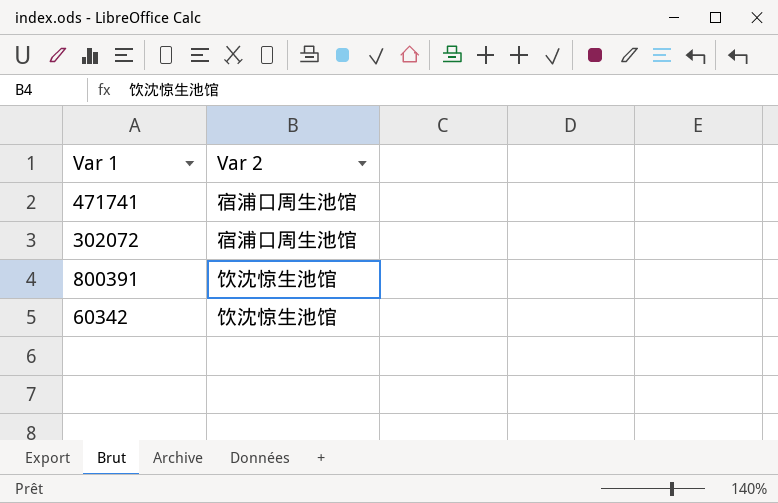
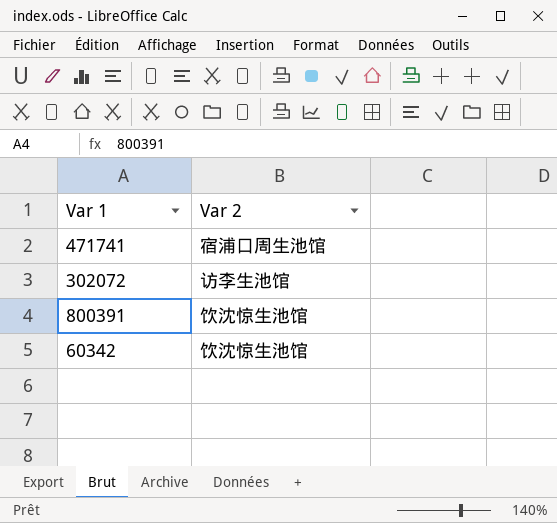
302072 | Var 2: 宿浦口周生池馆 -> 访李生池馆

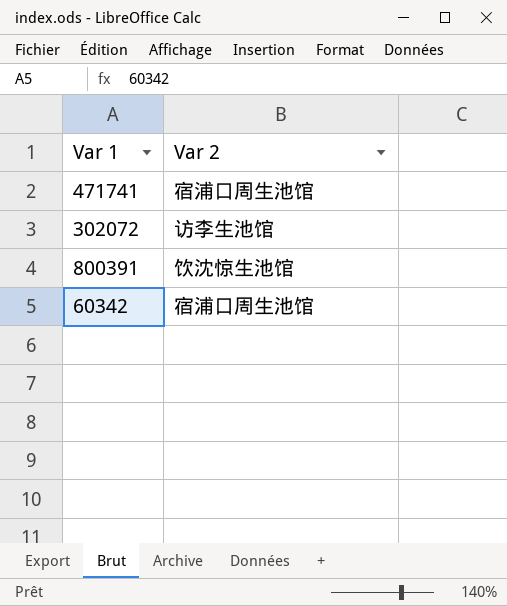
60342 | Var 2: 饮沈惊生池馆 -> 宿浦口周生池馆

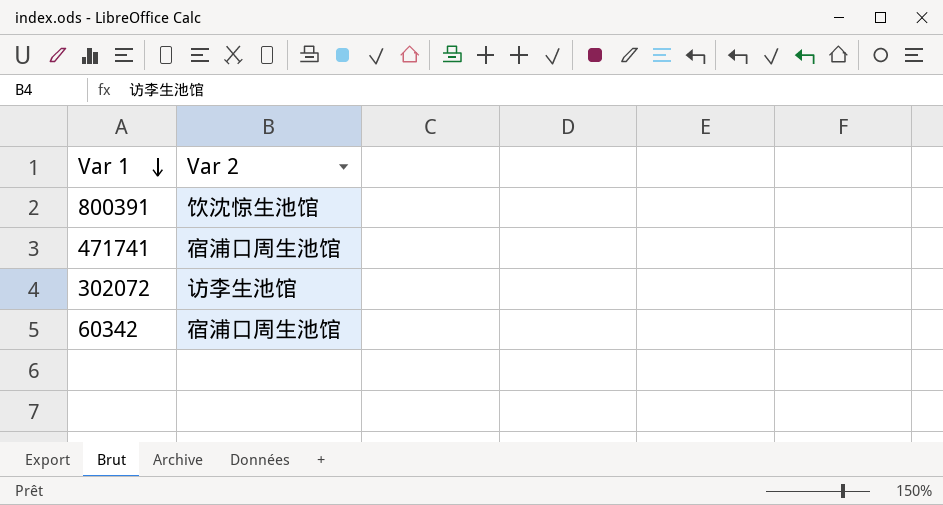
row order: none -> Var 1 descending

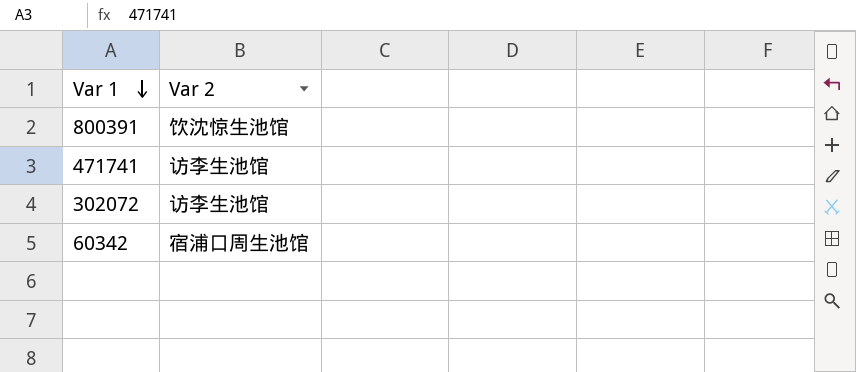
471741 | Var 2: 宿浦口周生池馆 -> 访李生池馆

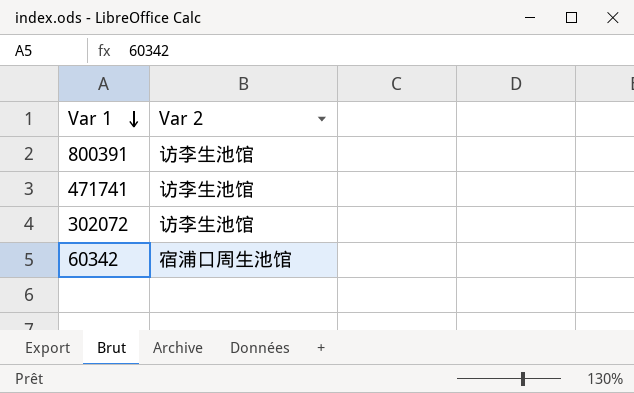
800391 | Var 2: 饮沈惊生池馆 -> 访李生池馆

